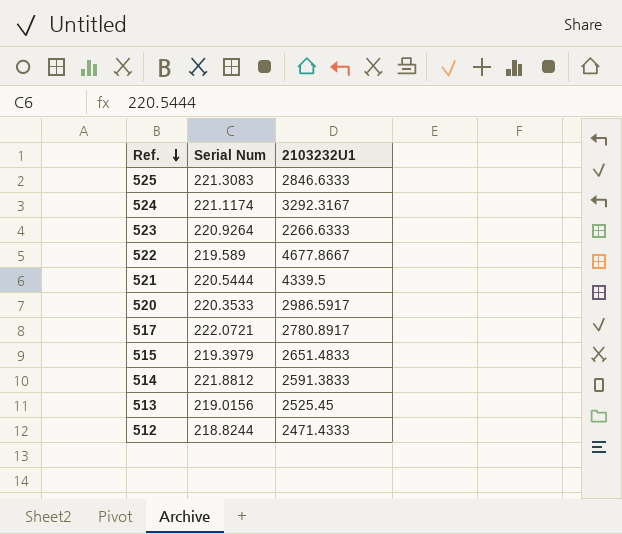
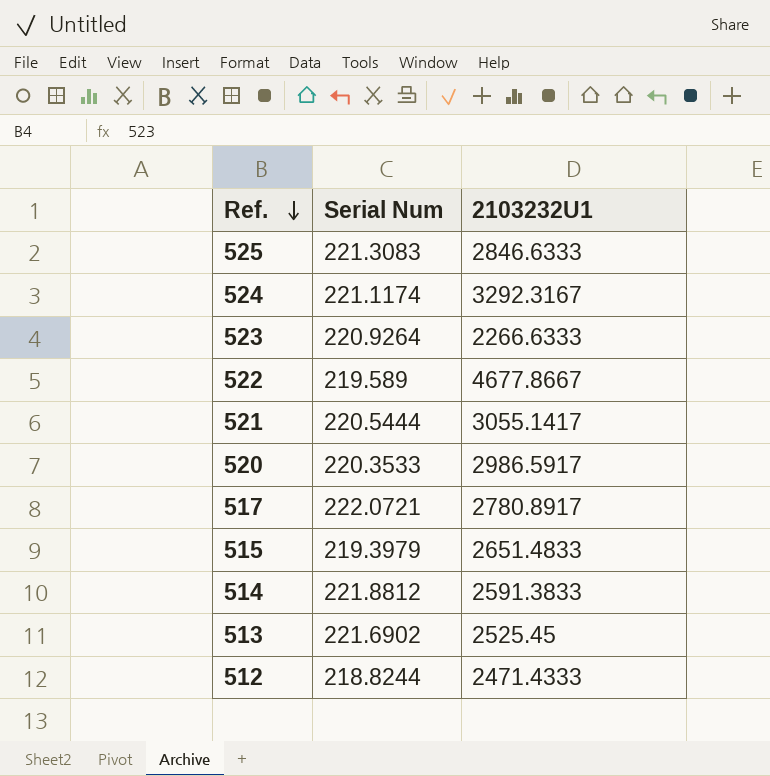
521 | 2103232U1: 4339.5 -> 3055.1417
513 | Serial Num: 219.0156 -> 221.6902

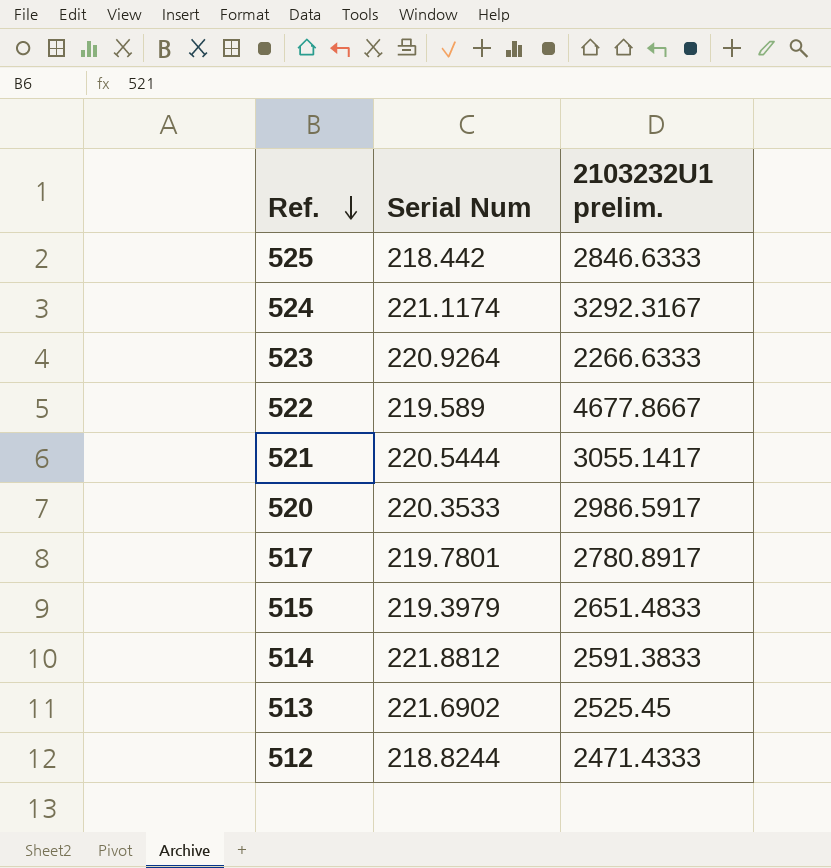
column name: 2103232U1 -> 2103232U1 prelim.
525 | Serial Num: 221.3083 -> 218.442
517 | Serial Num: 222.0721 -> 219.7801

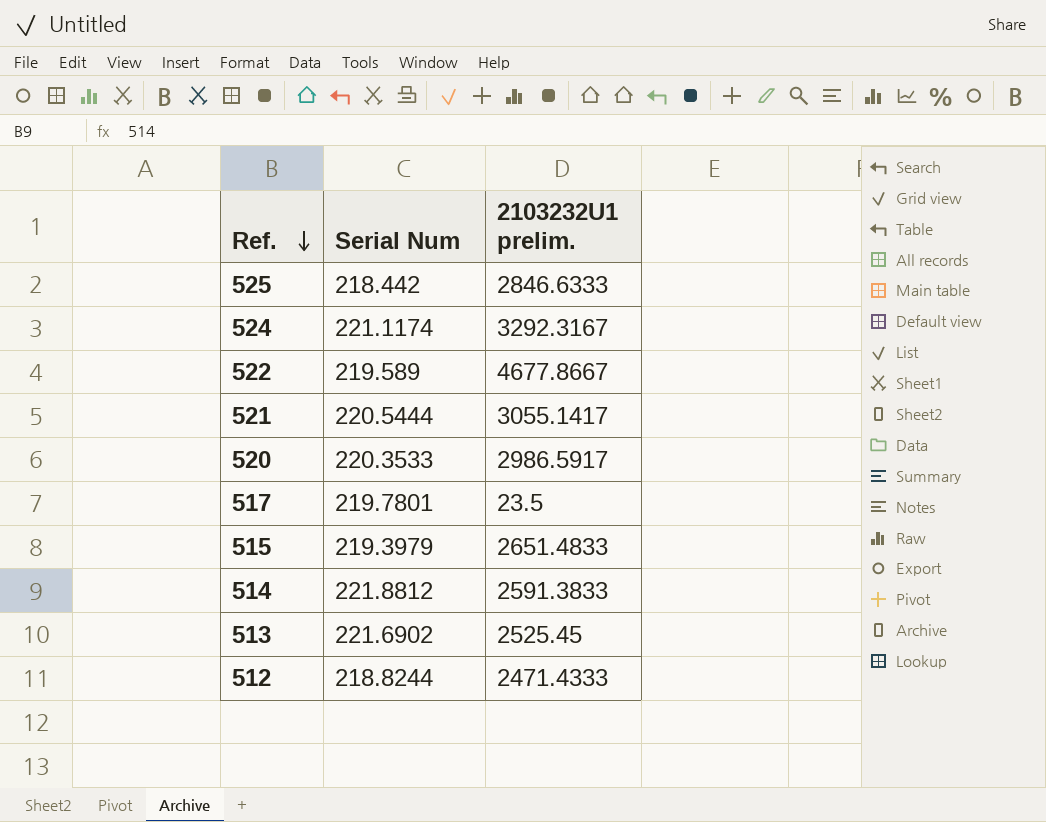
row 523: 220.9264 | 2266.6333 -> none
517 | 2103232U1 prelim.: 2780.8917 -> 23.5

